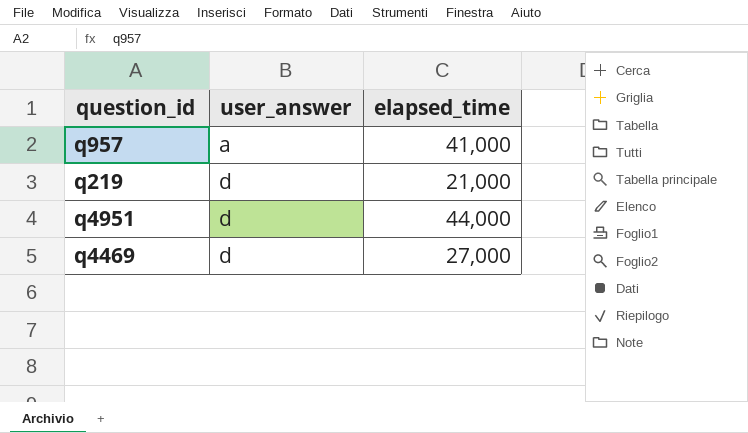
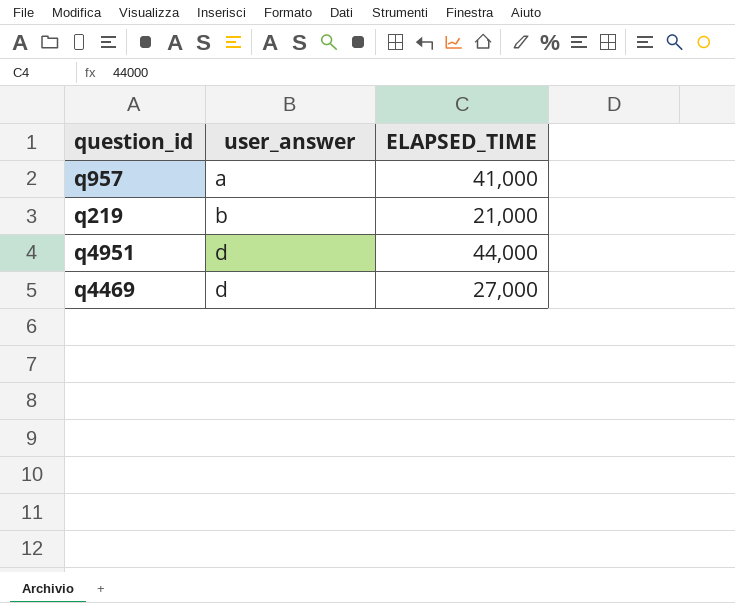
column name: elapsed_time -> ELAPSED_TIME
q219 | user_answer: d -> b

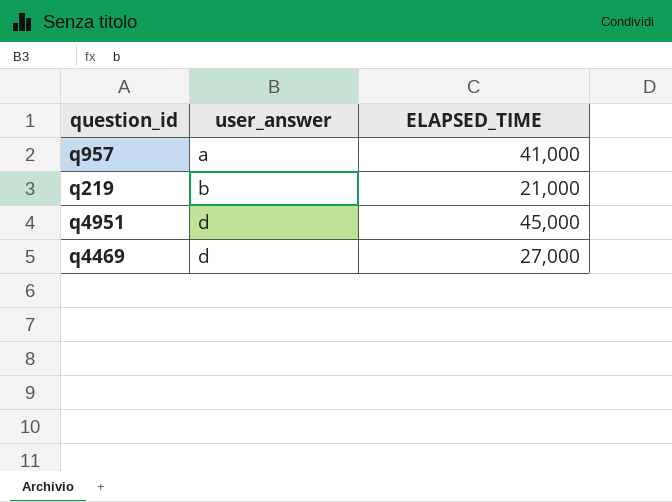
q4951 | ELAPSED_TIME: 44,000 -> 45,000

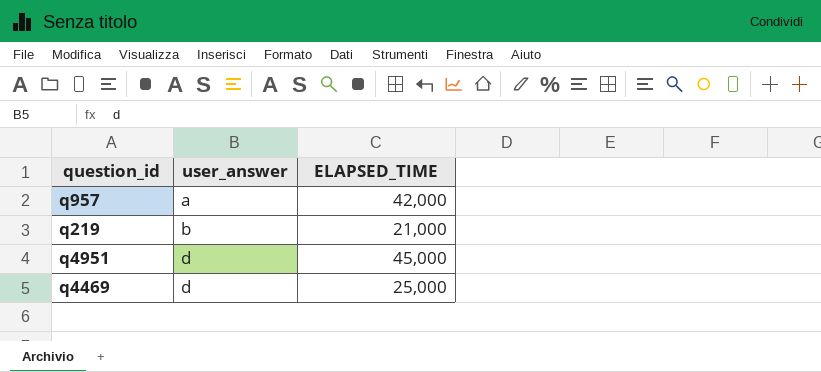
q957 | ELAPSED_TIME: 41,000 -> 42,000
q4469 | ELAPSED_TIME: 27,000 -> 25,000

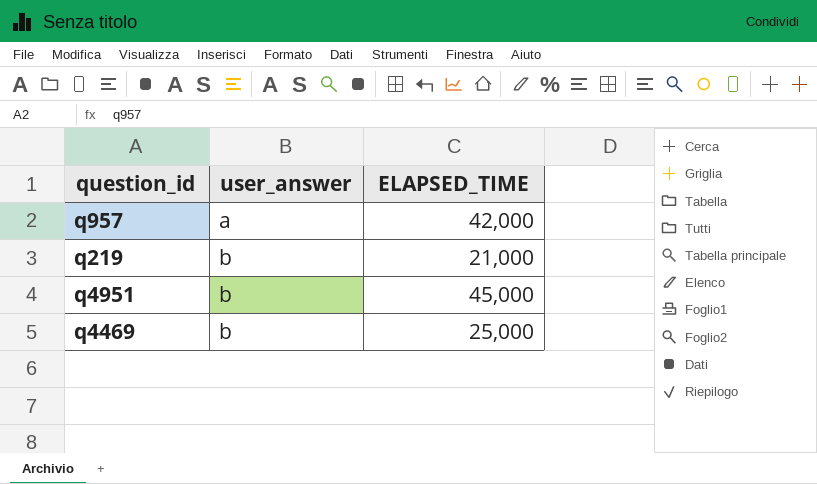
q4951 | user_answer: d -> b
q4469 | user_answer: d -> b

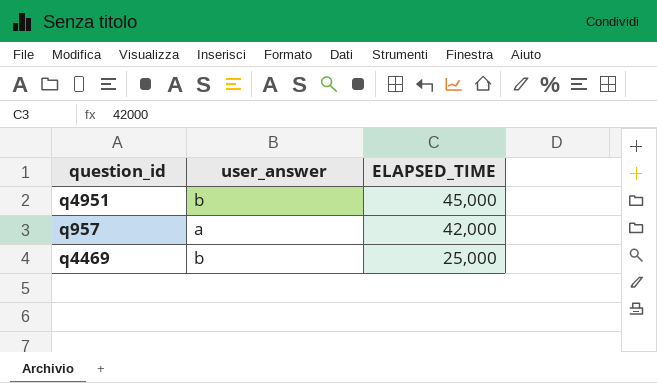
row order: user_answer ascending -> ELAPSED_TIME descending
row q219: b | 21,000 -> none

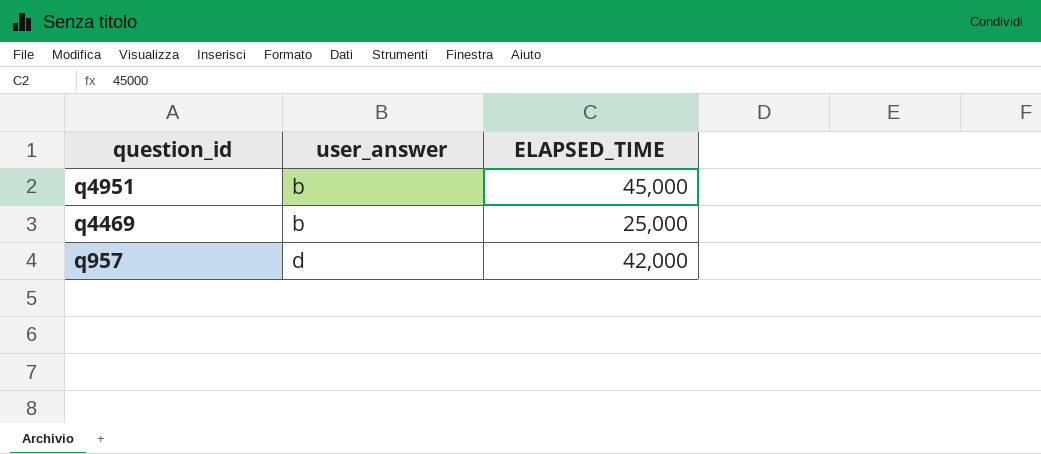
row order: ELAPSED_TIME descending -> question_id descending
q957 | user_answer: a -> d

